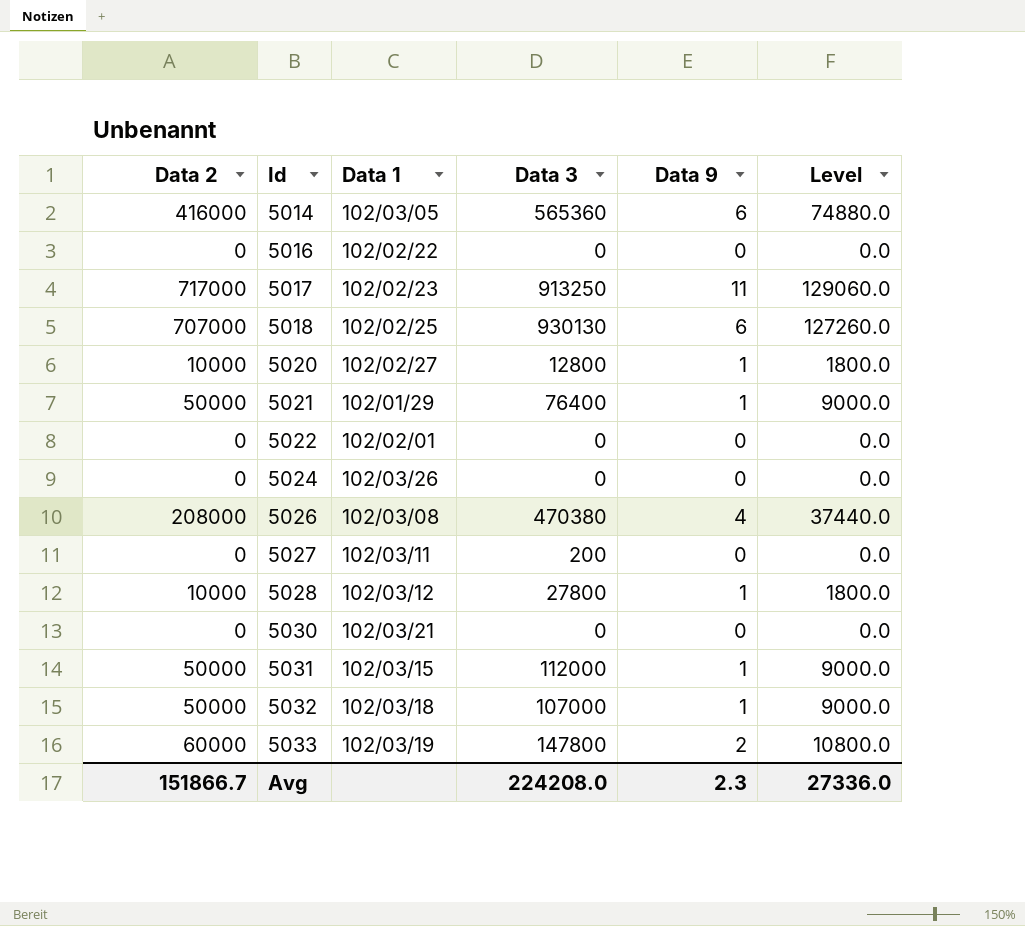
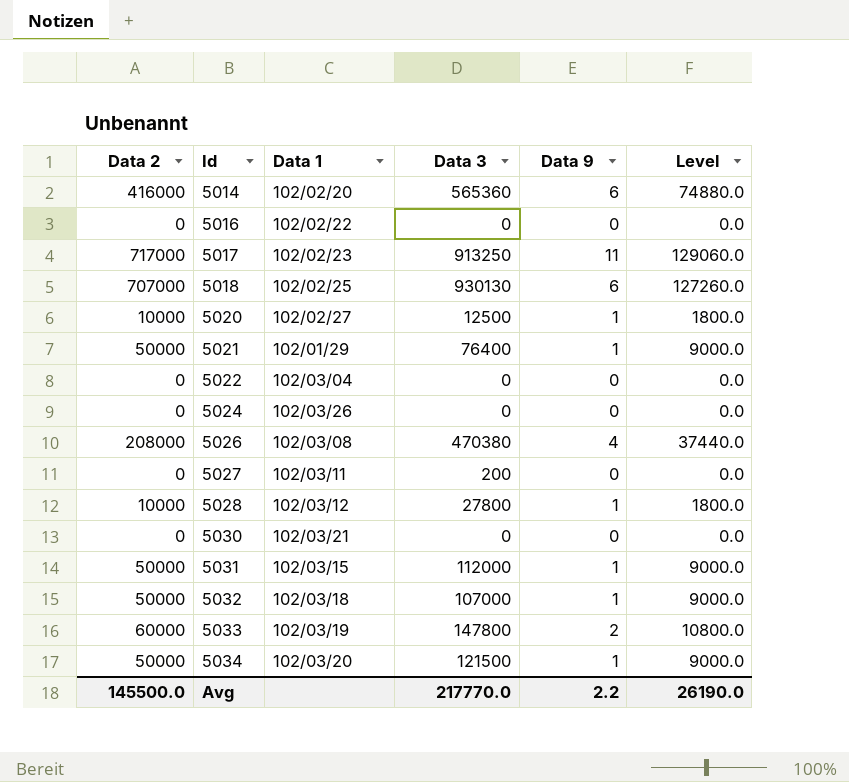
5014 | Data 1: 102/03/05 -> 102/02/20
5020 | Data 3: 12800 -> 12500
5022 | Data 1: 102/02/01 -> 102/03/04
row 5034: none -> 50000 | 102/03/20 | 121500 | 1 | 9000.0
Avg | Data 2: 151866.7 -> 145500.0
Avg | Data 3: 224208.0 -> 217770.0
Avg | Data 9: 2.3 -> 2.2
Avg | Level: 27336.0 -> 26190.0

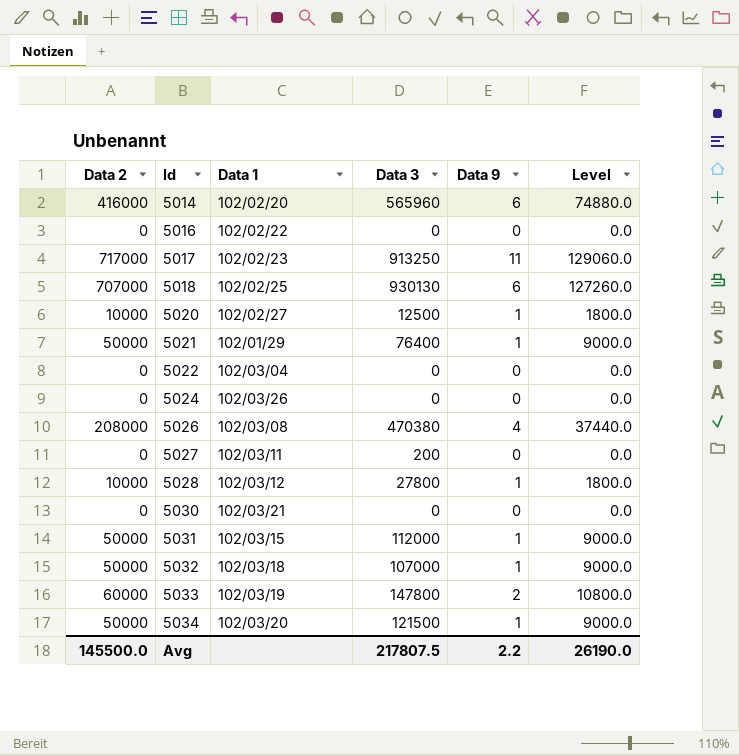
5014 | Data 3: 565360 -> 565960
Avg | Data 3: 217770.0 -> 217807.5

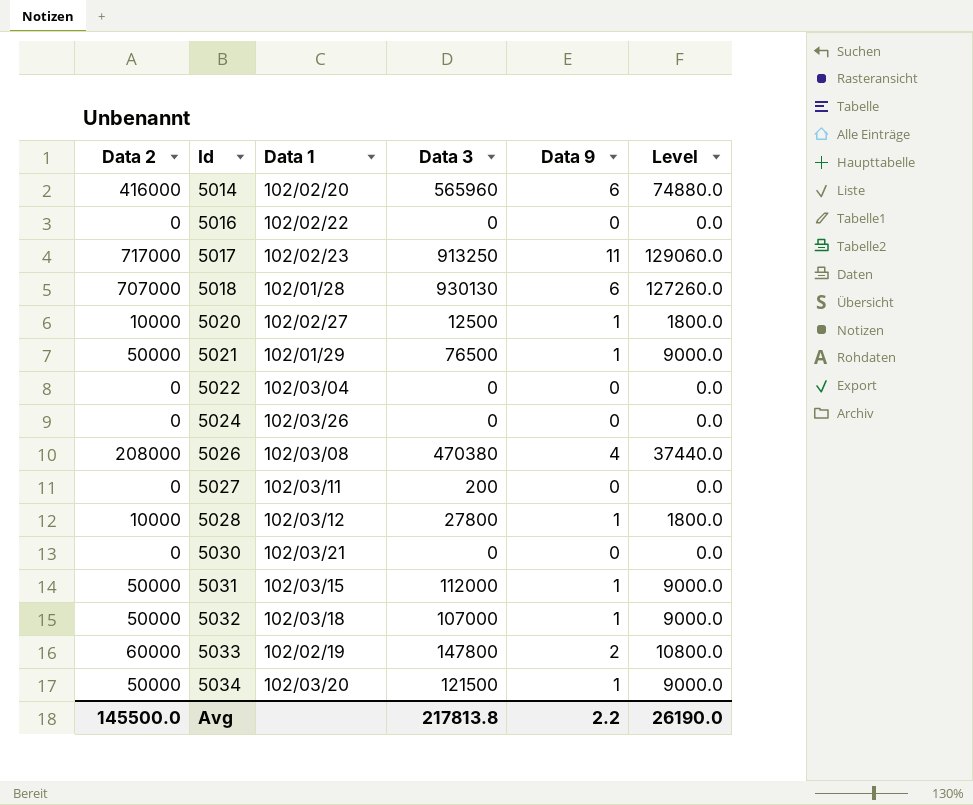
5018 | Data 1: 102/02/25 -> 102/01/28
5021 | Data 3: 76400 -> 76500
5033 | Data 1: 102/03/19 -> 102/02/19
Avg | Data 3: 217807.5 -> 217813.8

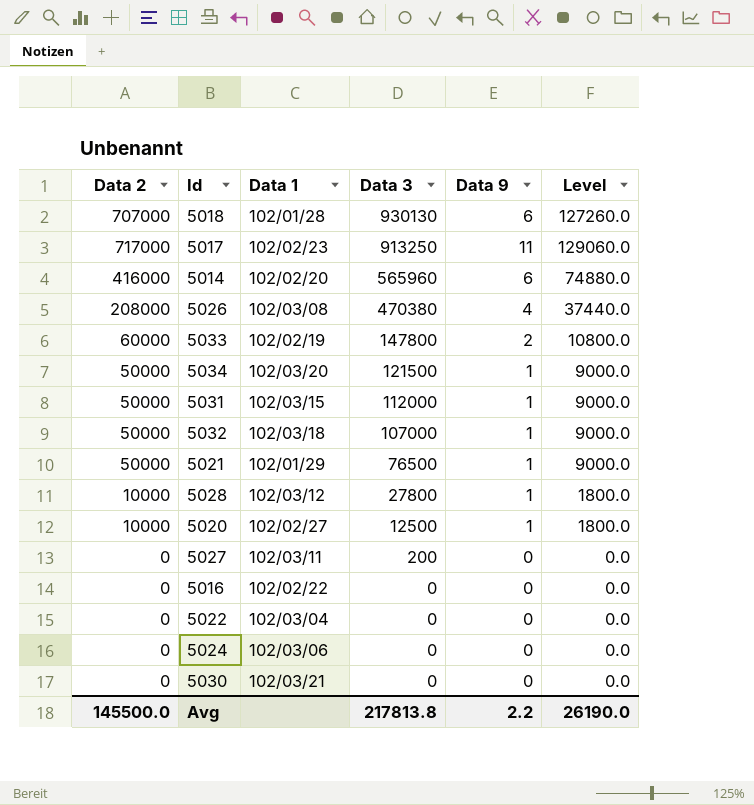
row order: Id ascending -> Data 3 descending
5024 | Data 1: 102/03/26 -> 102/03/06

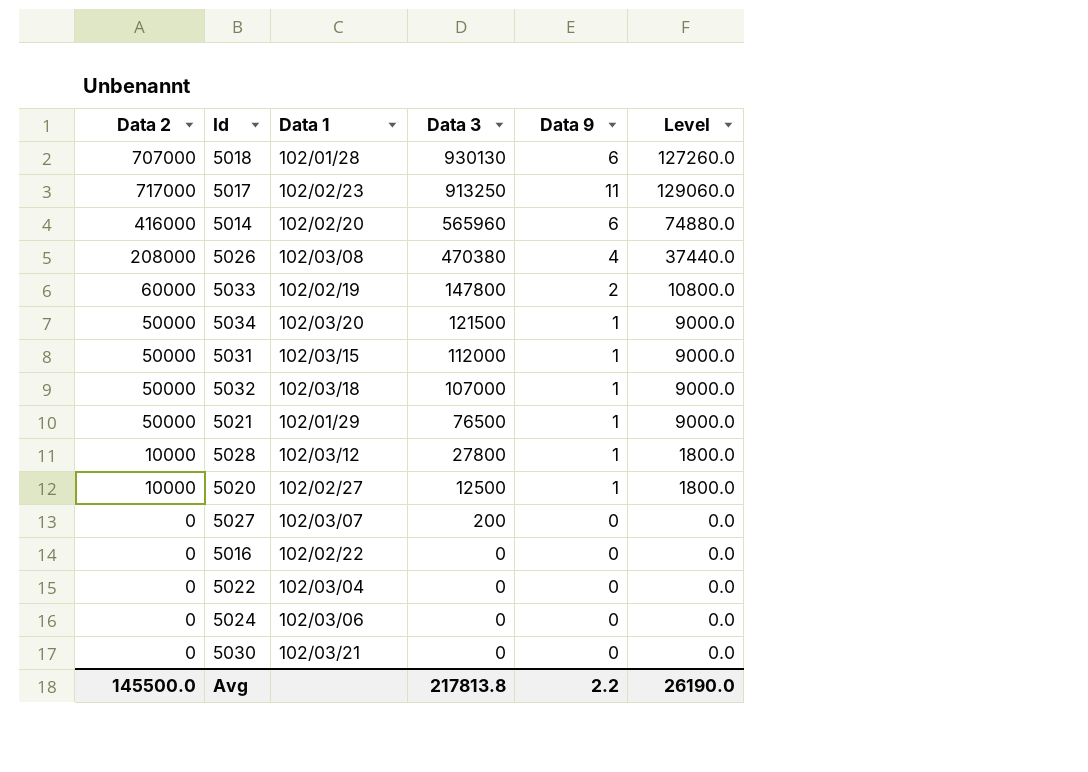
5027 | Data 1: 102/03/11 -> 102/03/07

